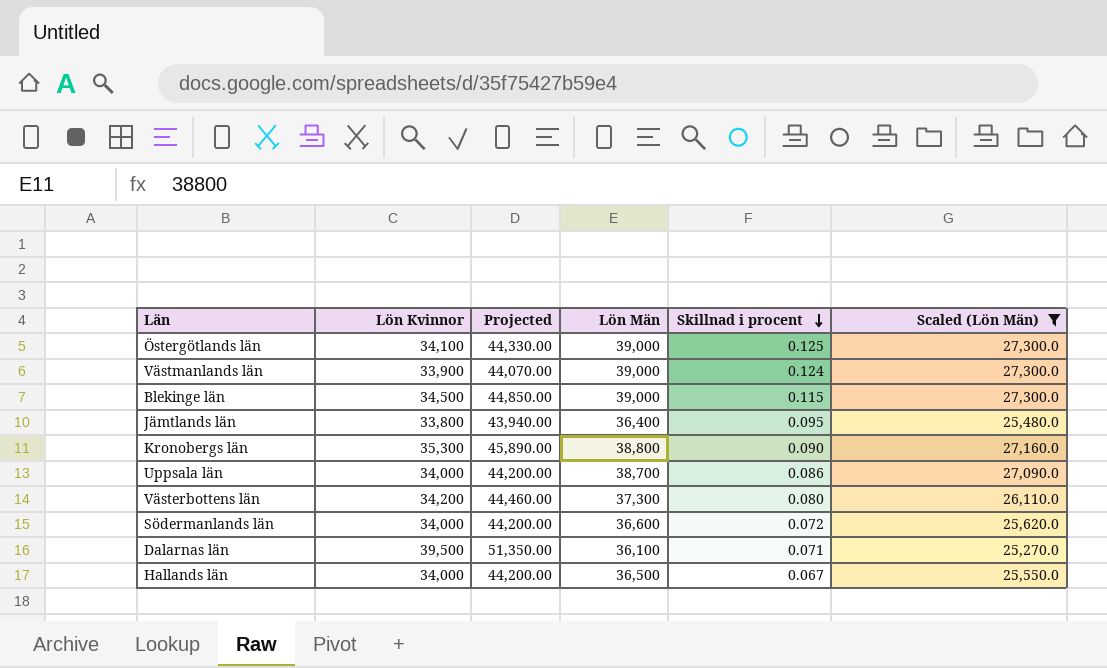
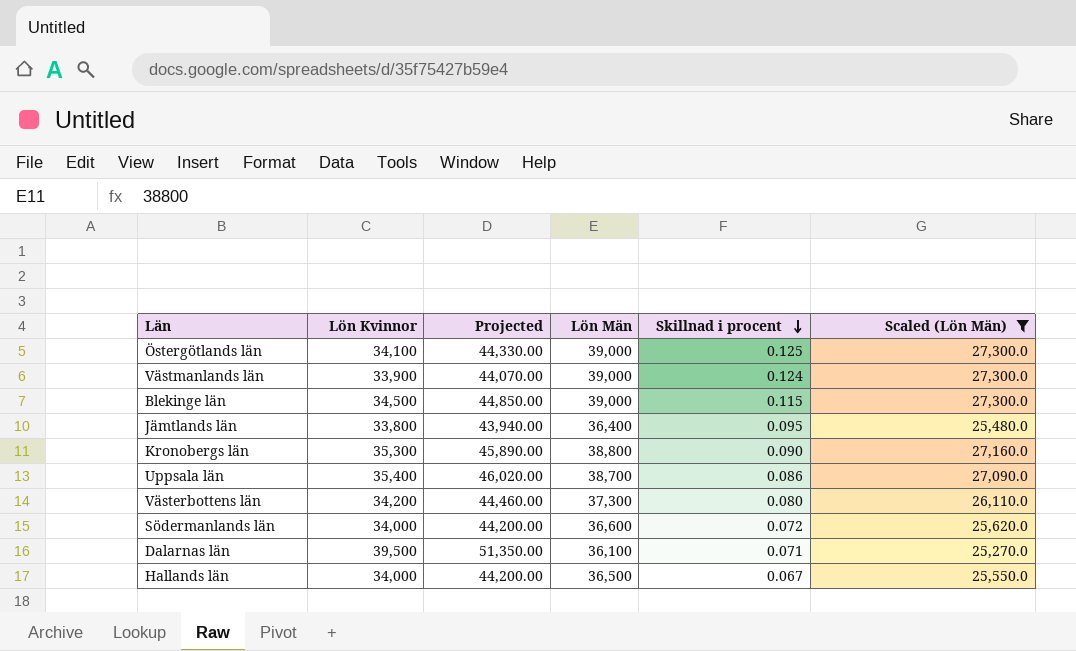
Uppsala län | Lön Kvinnor: 34,000 -> 35,400
Uppsala län | Projected: 44,200.00 -> 46,020.00

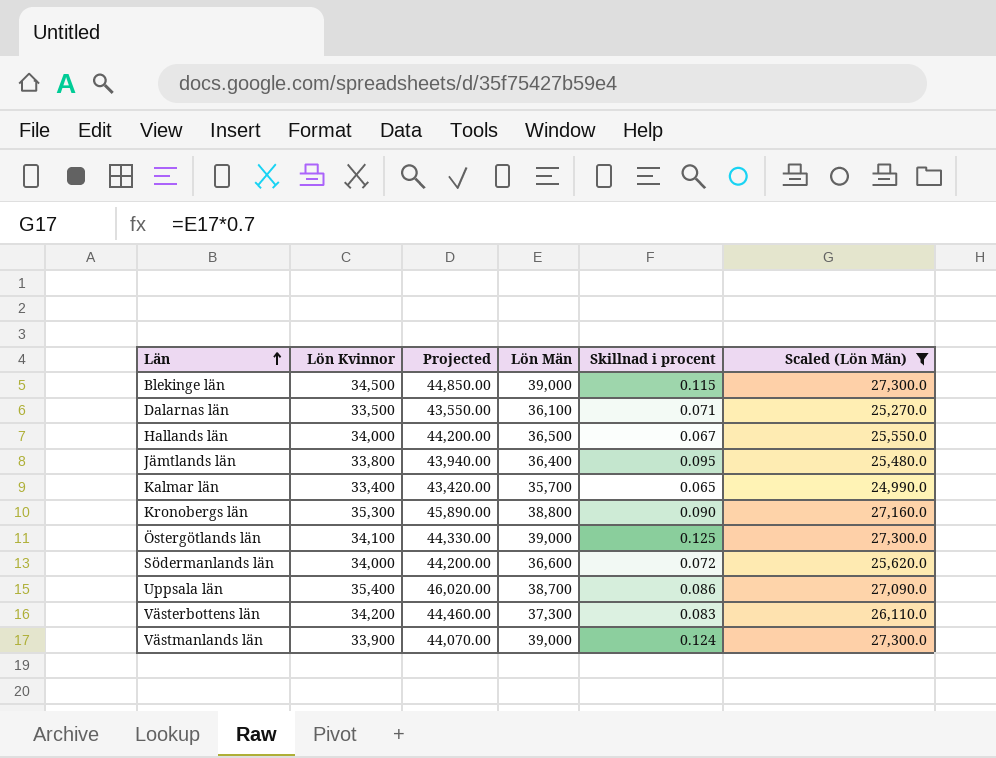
row order: Skillnad i procent descending -> Län ascending
Dalarnas län | Lön Kvinnor: 39,500 -> 33,500
Dalarnas län | Projected: 51,350.00 -> 43,550.00
row Kalmar län: none -> 33,400 | 43,420.00 | 35,700 | 0.065 | 24,990.0
Västerbottens län | Skillnad i procent: 0.080 -> 0.083

